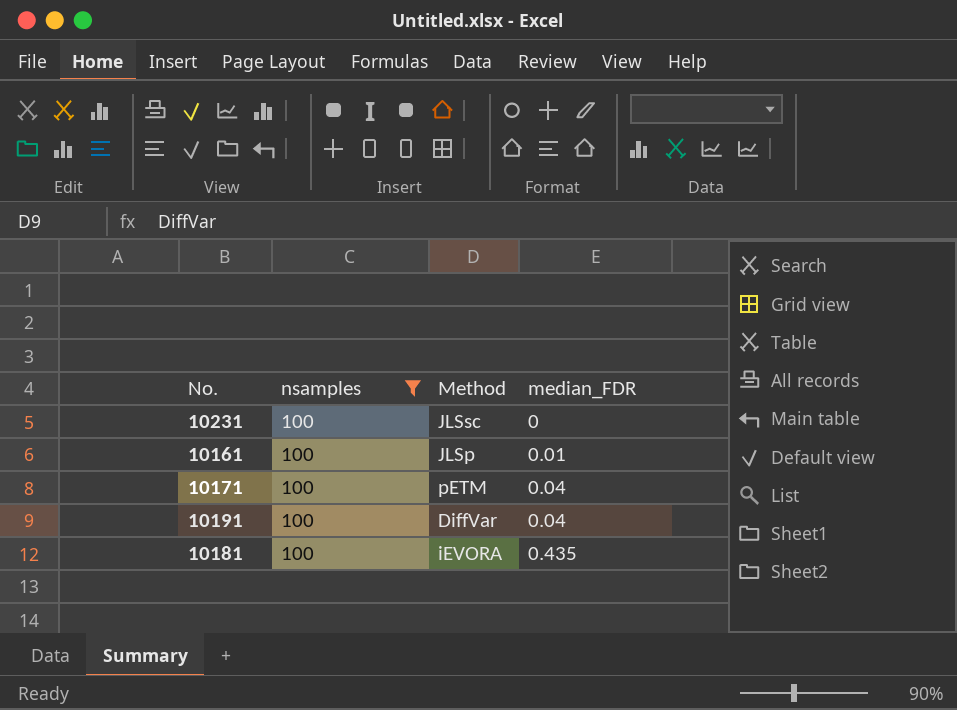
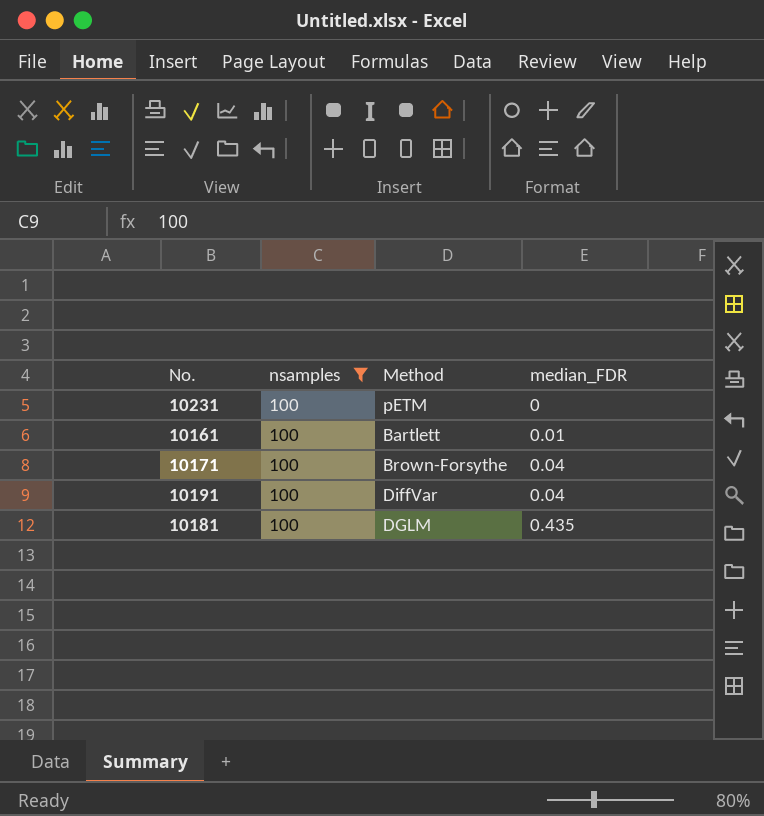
10231 | Method: JLSsc -> pETM
10161 | Method: JLSp -> Bartlett
10171 | Method: pETM -> Brown-Forsythe
10181 | Method: iEVORA -> DGLM

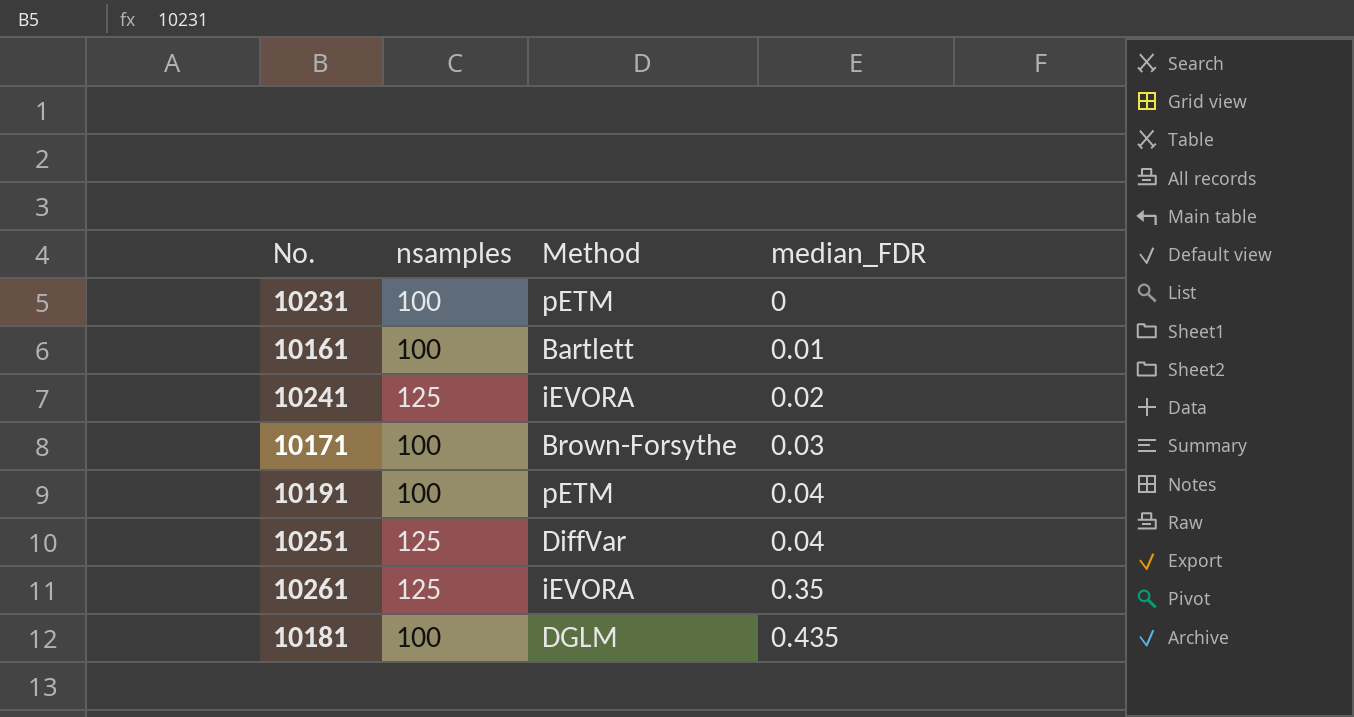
filter: nsamples = 100 -> none
10171 | median_FDR: 0.04 -> 0.03
10191 | Method: DiffVar -> pETM

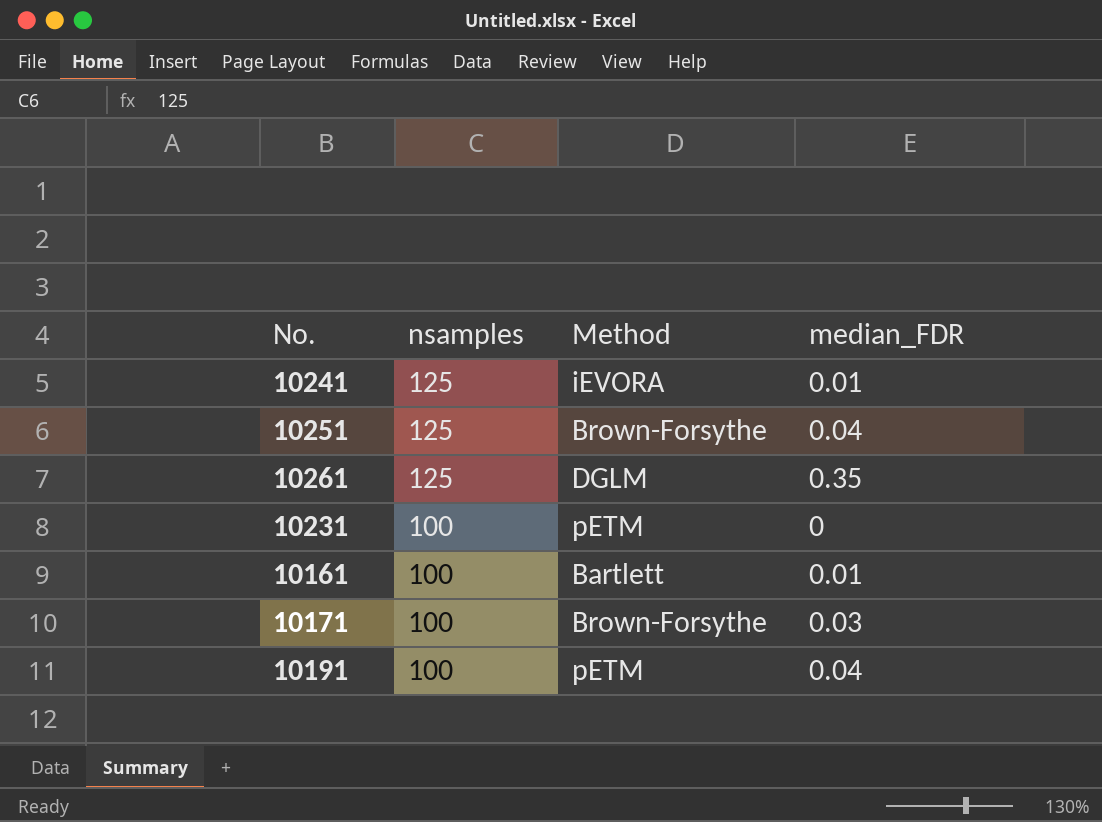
row order: median_FDR ascending -> nsamples descending
row 10181: 100 | DGLM | 0.435 -> none
10241 | median_FDR: 0.02 -> 0.01
10251 | Method: DiffVar -> Brown-Forsythe
10261 | Method: iEVORA -> DGLM

